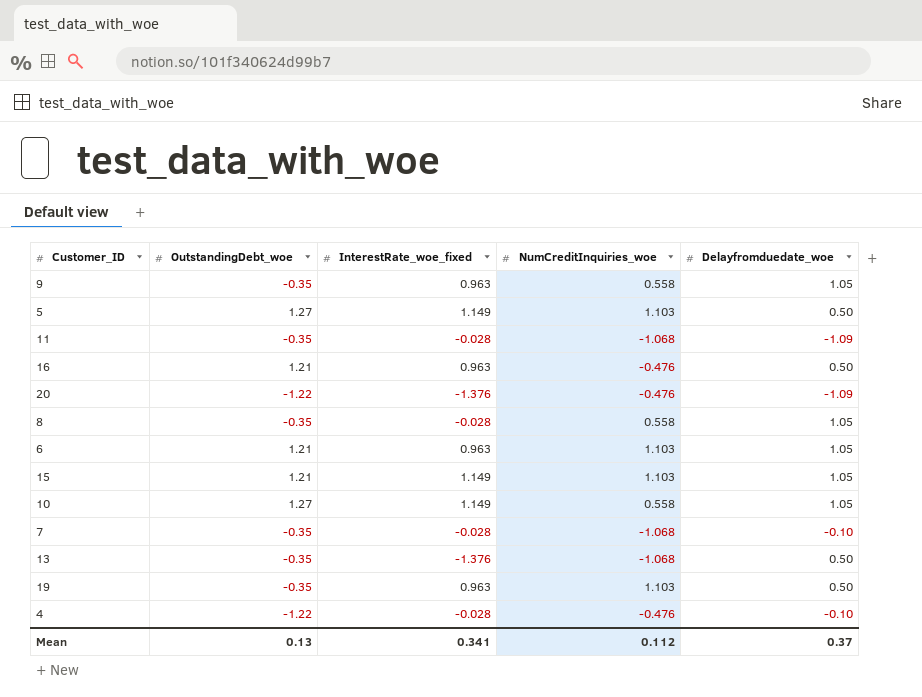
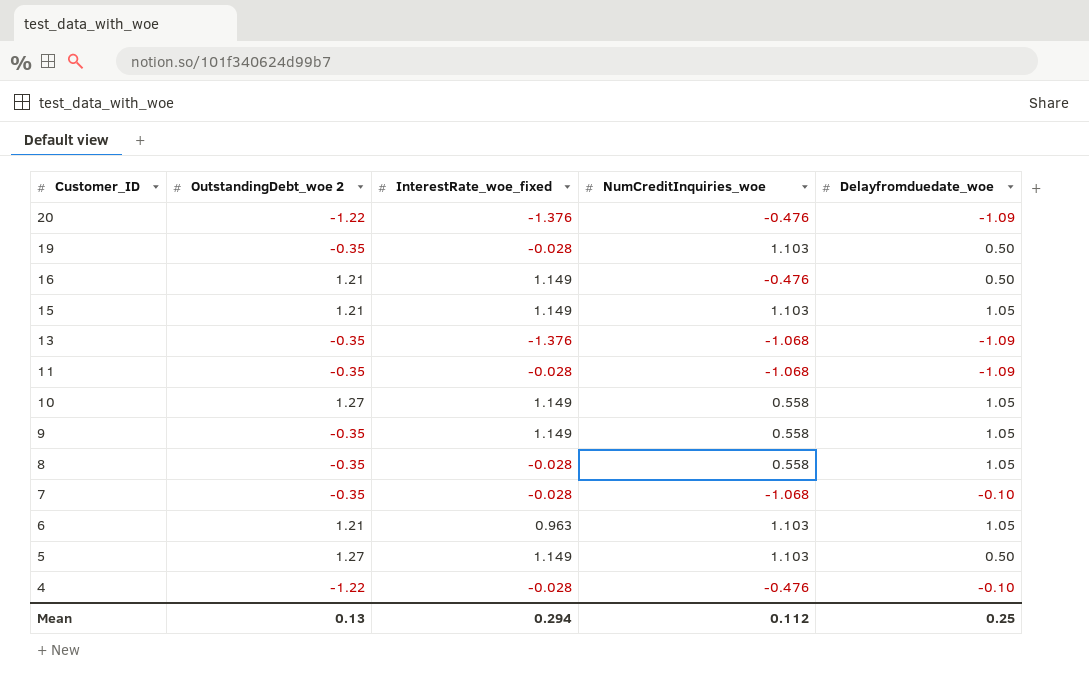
row order: none -> Customer_ID descending
column name: OutstandingDebt_woe -> OutstandingDebt_woe 2
19 | InterestRate_woe_fixed: 0.963 -> -0.028
16 | InterestRate_woe_fixed: 0.963 -> 1.149
13 | Delayfromduedate_woe: 0.50 -> -1.09
9 | InterestRate_woe_fixed: 0.963 -> 1.149
Mean | InterestRate_woe_fixed: 0.341 -> 0.294
Mean | Delayfromduedate_woe: 0.37 -> 0.25

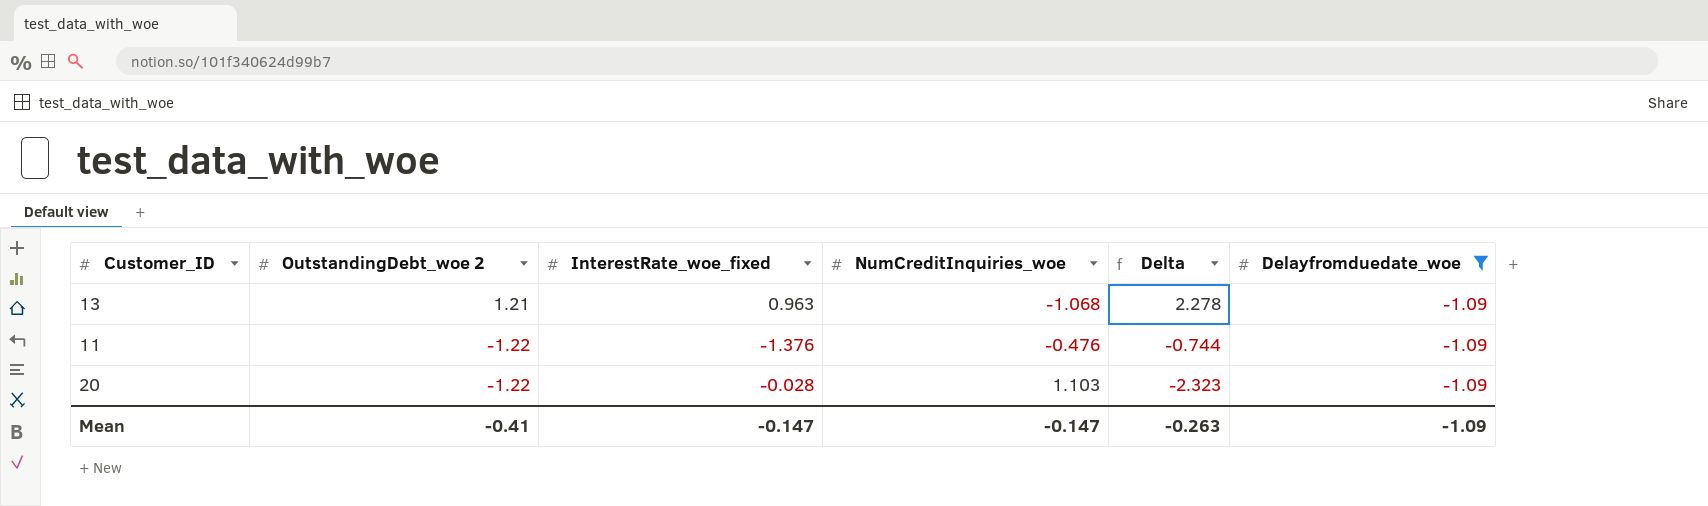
filter: none -> Delayfromduedate_woe = -1.09
row order: Customer_ID descending -> OutstandingDebt_woe 2 descending
column Delta | formula: none -> [OutstandingDebt_woe 2] - [NumCreditInquiries_woe]
13 | OutstandingDebt_woe 2: -0.35 -> 1.21
13 | InterestRate_woe_fixed: -1.376 -> 0.963
11 | OutstandingDebt_woe 2: -0.35 -> -1.22
11 | InterestRate_woe_fixed: -0.028 -> -1.376
11 | NumCreditInquiries_woe: -1.068 -> -0.476
20 | InterestRate_woe_fixed: -1.376 -> -0.028
20 | NumCreditInquiries_woe: -0.476 -> 1.103
Mean | OutstandingDebt_woe 2: 0.13 -> -0.41
Mean | InterestRate_woe_fixed: 0.294 -> -0.147
Mean | NumCreditInquiries_woe: 0.112 -> -0.147
Mean | Delayfromduedate_woe: 0.25 -> -1.09

